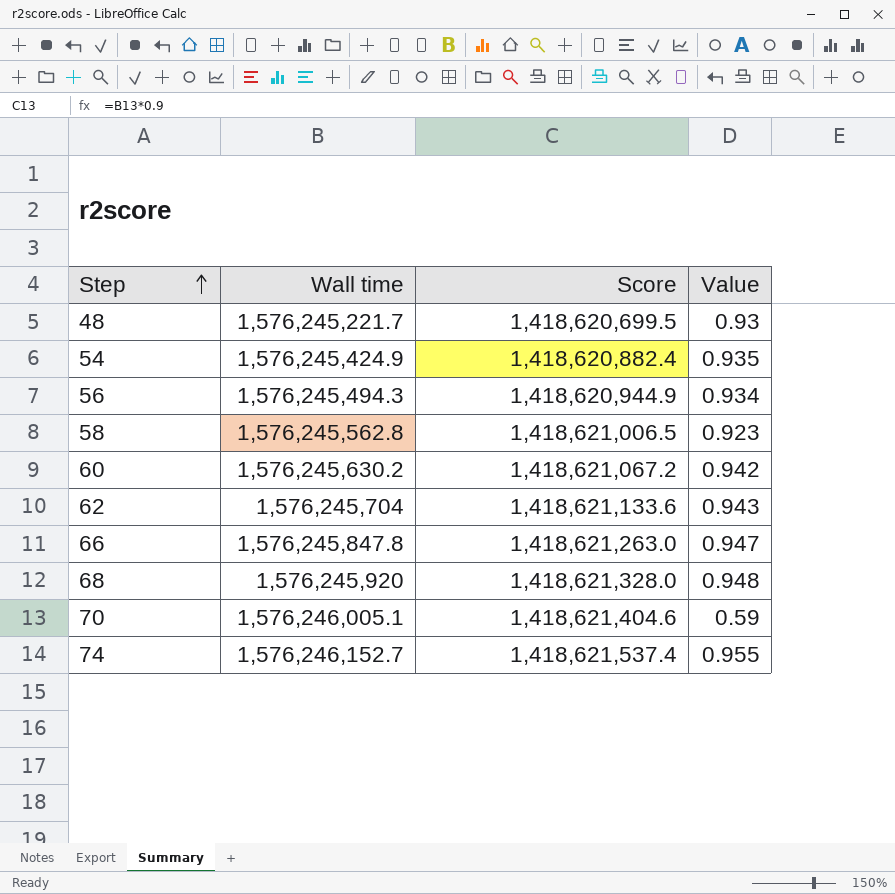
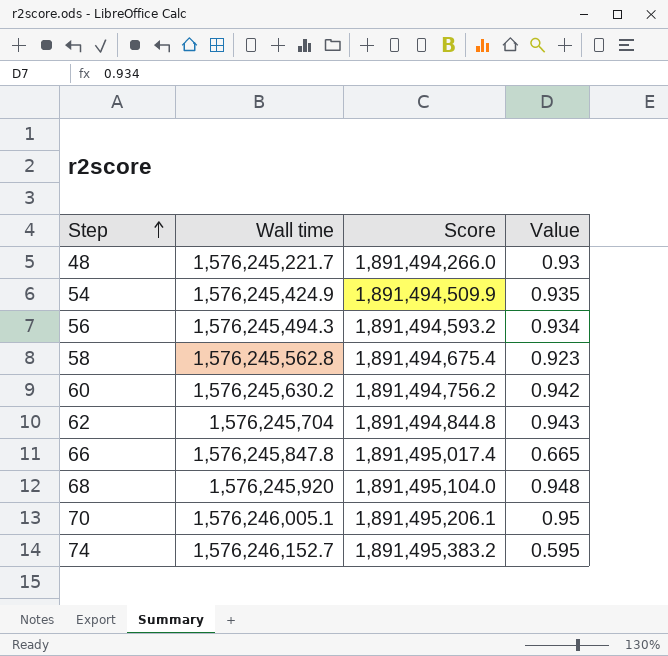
column Score | formula: [Wall time] * 0.9 -> [Wall time] * 1.2
66 | Value: 0.947 -> 0.665
70 | Value: 0.59 -> 0.95
74 | Value: 0.955 -> 0.595

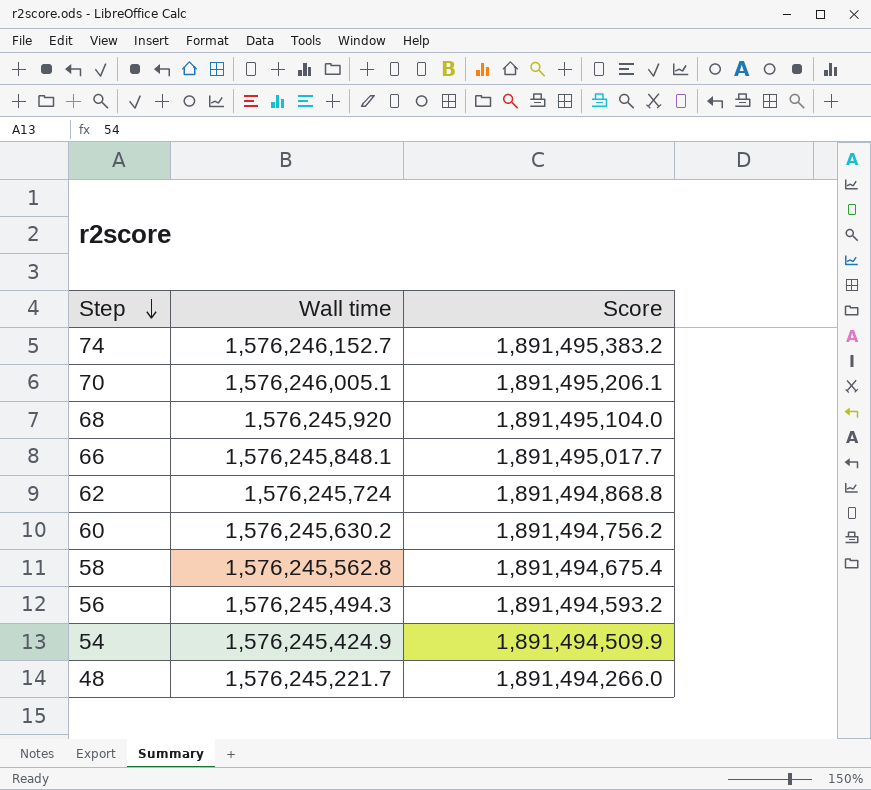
row order: Step ascending -> Step descending
column Value | position: 4 -> none
66 | Wall time: 1,576,245,847.8 -> 1,576,245,848.1
66 | Score: 1,891,495,017.4 -> 1,891,495,017.7
62 | Wall time: 1,576,245,704 -> 1,576,245,724
62 | Score: 1,891,494,844.8 -> 1,891,494,868.8

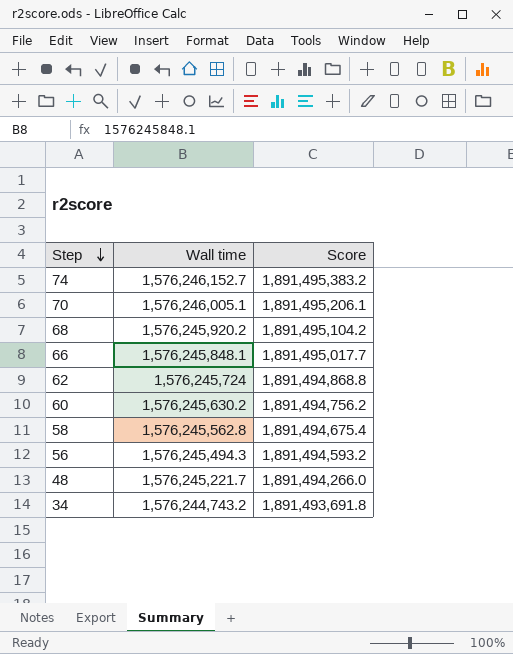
row 54: 1,576,245,424.9 | 1,891,494,509.9 -> none
68 | Wall time: 1,576,245,920 -> 1,576,245,920.2
68 | Score: 1,891,495,104.0 -> 1,891,495,104.2
row 34: none -> 1,576,244,743.2 | 1,891,493,691.8

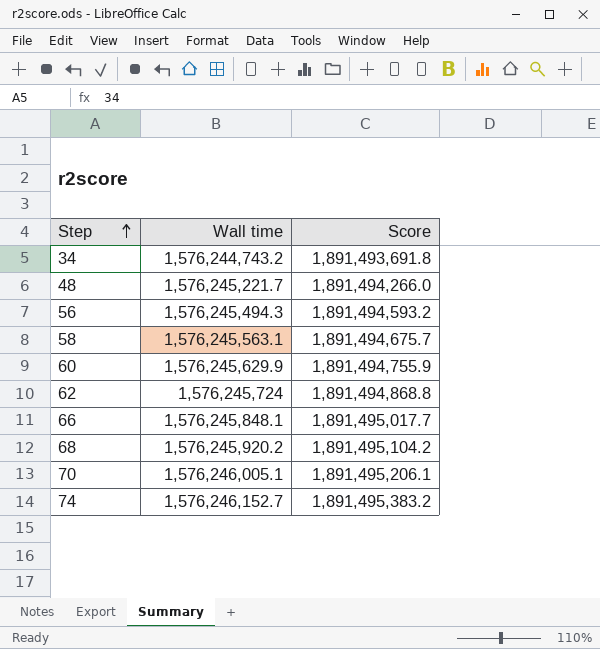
row order: Step descending -> Step ascending
58 | Wall time: 1,576,245,562.8 -> 1,576,245,563.1
58 | Score: 1,891,494,675.4 -> 1,891,494,675.7
60 | Wall time: 1,576,245,630.2 -> 1,576,245,629.9
60 | Score: 1,891,494,756.2 -> 1,891,494,755.9

